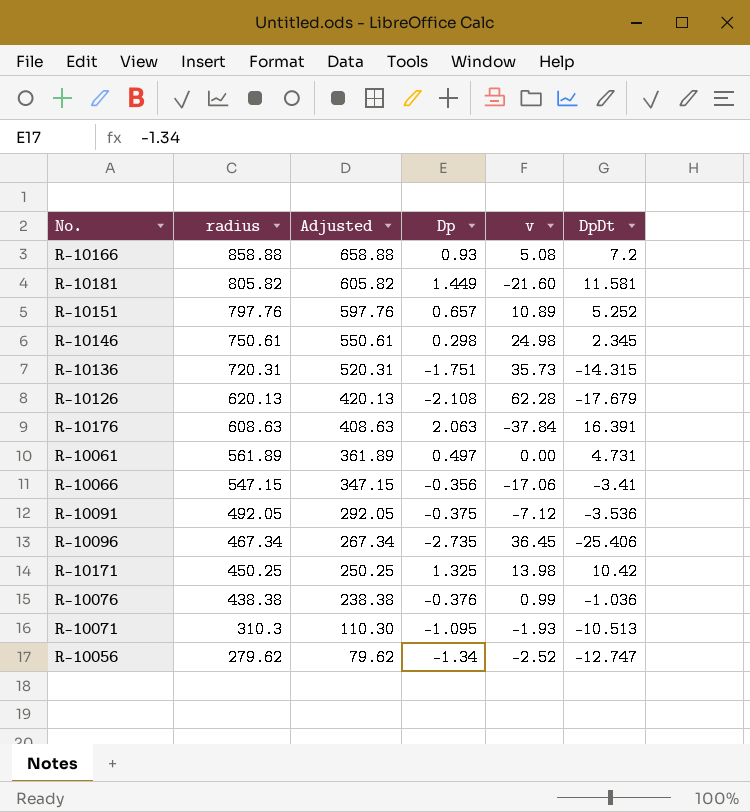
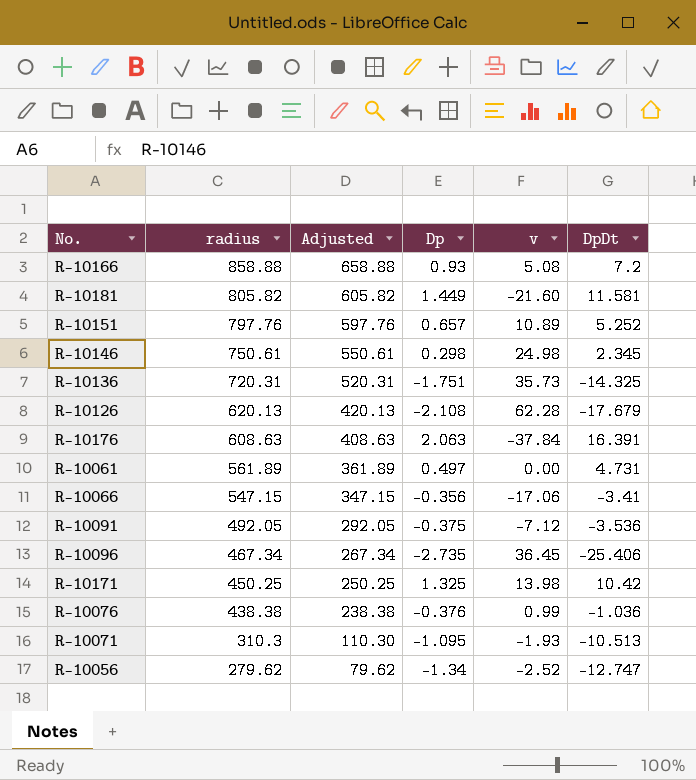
R-10136 | DpDt: -14.315 -> -14.325

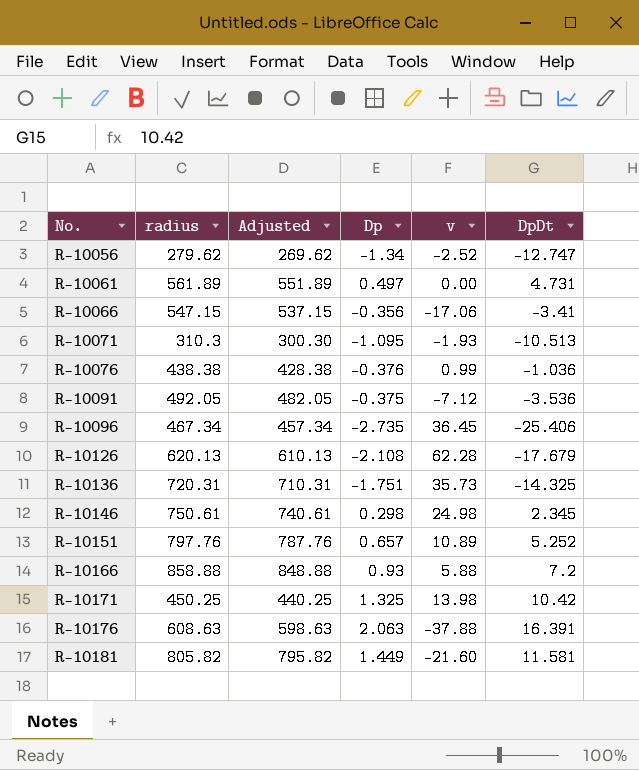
row order: radius descending -> No. ascending
column Adjusted | formula: [radius] - 200 -> [radius] - 10
R-10166 | v: 5.08 -> 5.88
R-10176 | v: -37.84 -> -37.88

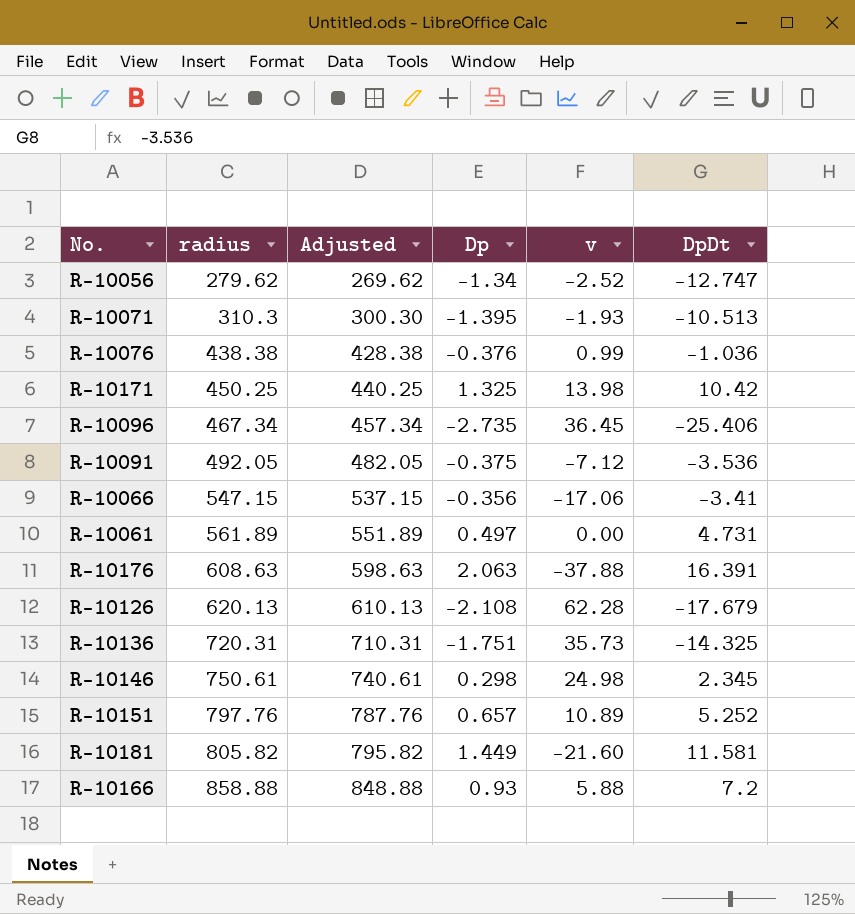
row order: No. ascending -> radius ascending
R-10071 | Dp: -1.095 -> -1.395

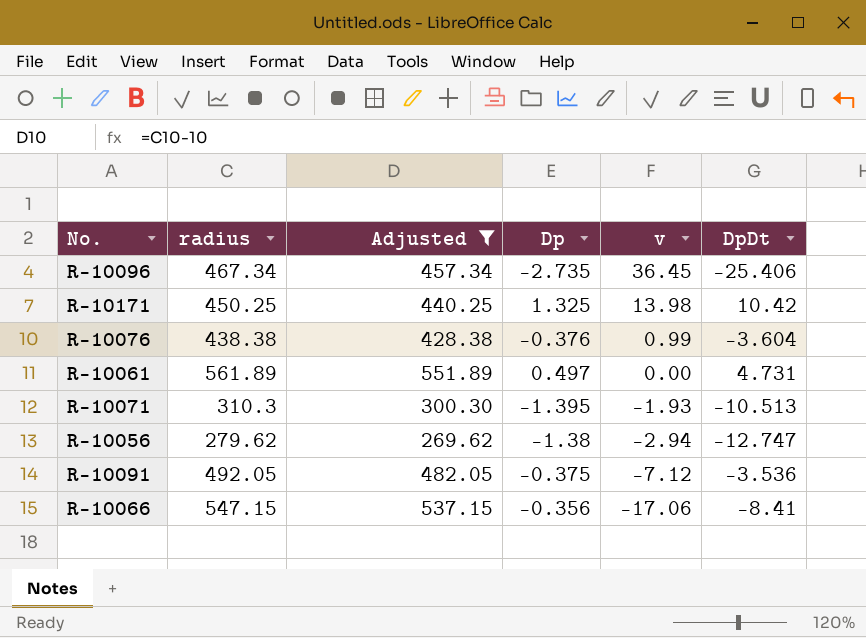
filter: none -> Adjusted <= 551.89
row order: radius ascending -> v descending
R-10076 | DpDt: -1.036 -> -3.604
R-10056 | Dp: -1.34 -> -1.38
R-10056 | v: -2.52 -> -2.94
R-10066 | DpDt: -3.41 -> -8.41

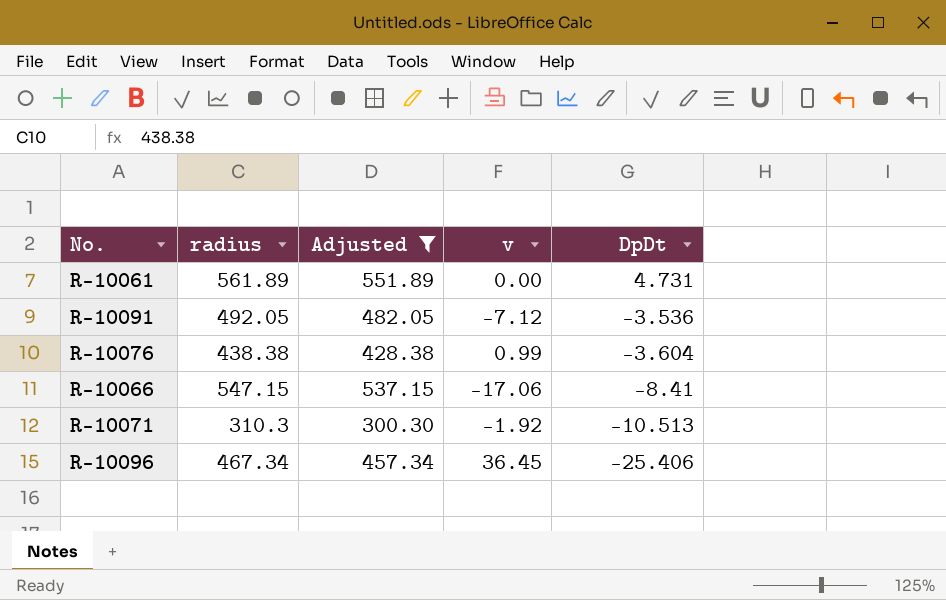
row order: v descending -> DpDt descending
column Dp | position: 4 -> none
row R-10171: 450.25 | 440.25 | 1.325 | 13.98 | 10.42 -> none
row R-10056: 279.62 | 269.62 | -1.38 | -2.94 | -12.747 -> none
R-10071 | v: -1.93 -> -1.92

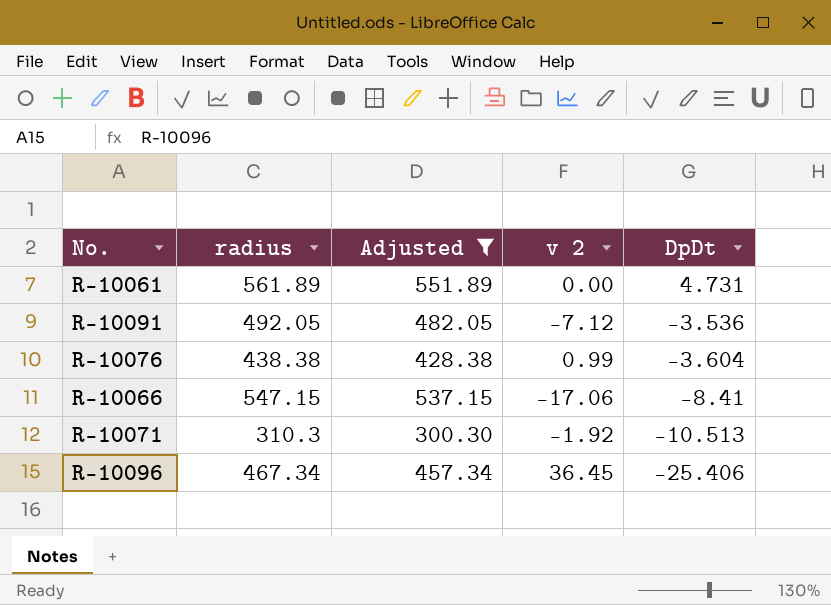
column name: v -> v 2

